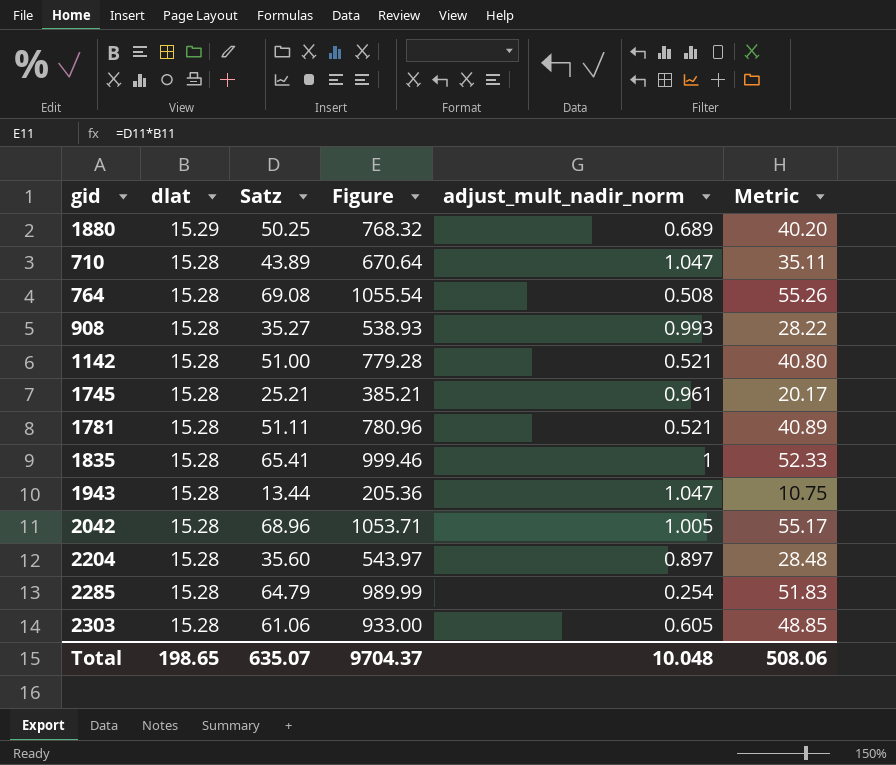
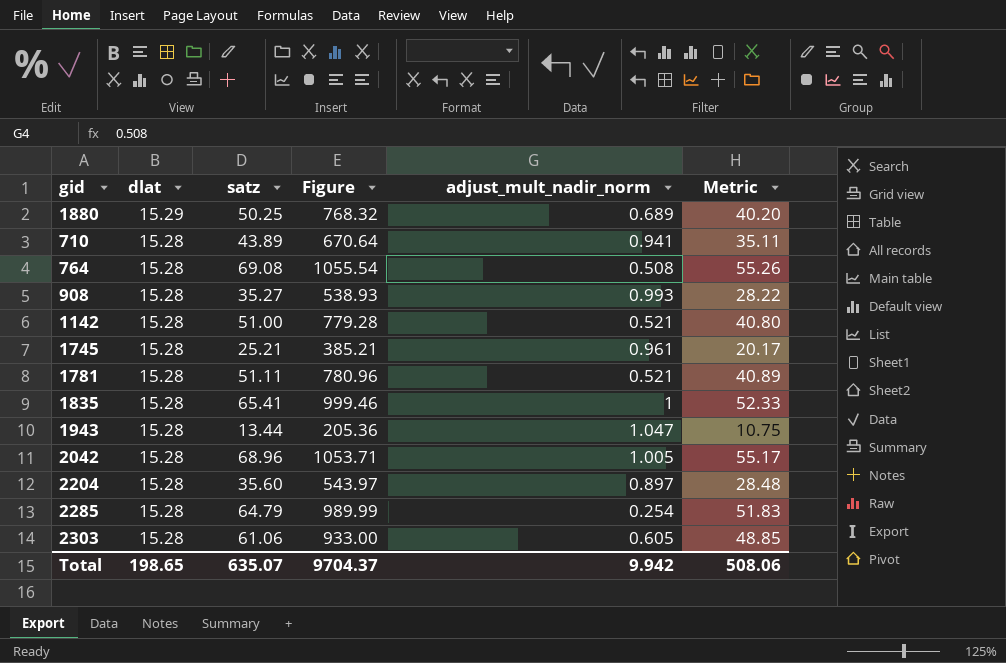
column name: Satz -> satz
710 | adjust_mult_nadir_norm: 1.047 -> 0.941
Total | adjust_mult_nadir_norm: 10.048 -> 9.942

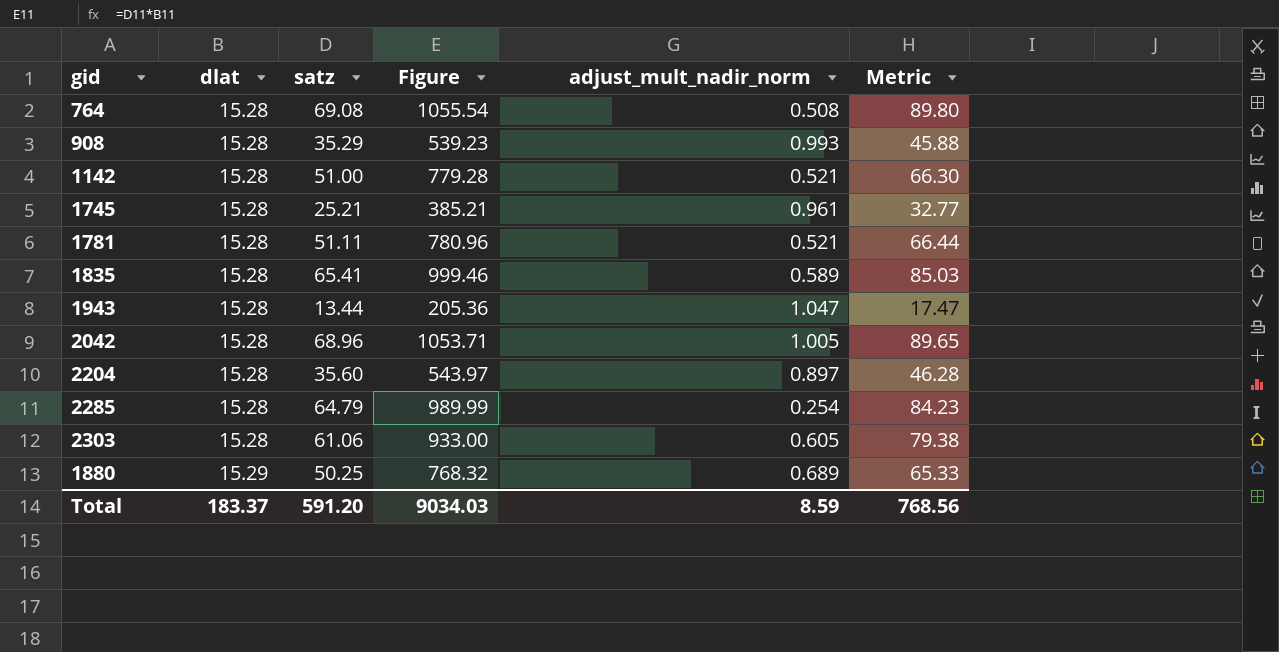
row order: dlat descending -> dlat ascending
column Metric | formula: [satz] * 0.8 -> [satz] * 1.3
row 710: 15.28 | 43.89 | 670.64 | 0.941 | 35.11 -> none
908 | satz: 35.27 -> 35.29
908 | Figure: 538.93 -> 539.23
1835 | adjust_mult_nadir_norm: 1 -> 0.589
Total | dlat: 198.65 -> 183.37
Total | satz: 635.07 -> 591.20
Total | Figure: 9704.37 -> 9034.03
Total | adjust_mult_nadir_norm: 9.942 -> 8.59
Total | Metric: 508.06 -> 768.56

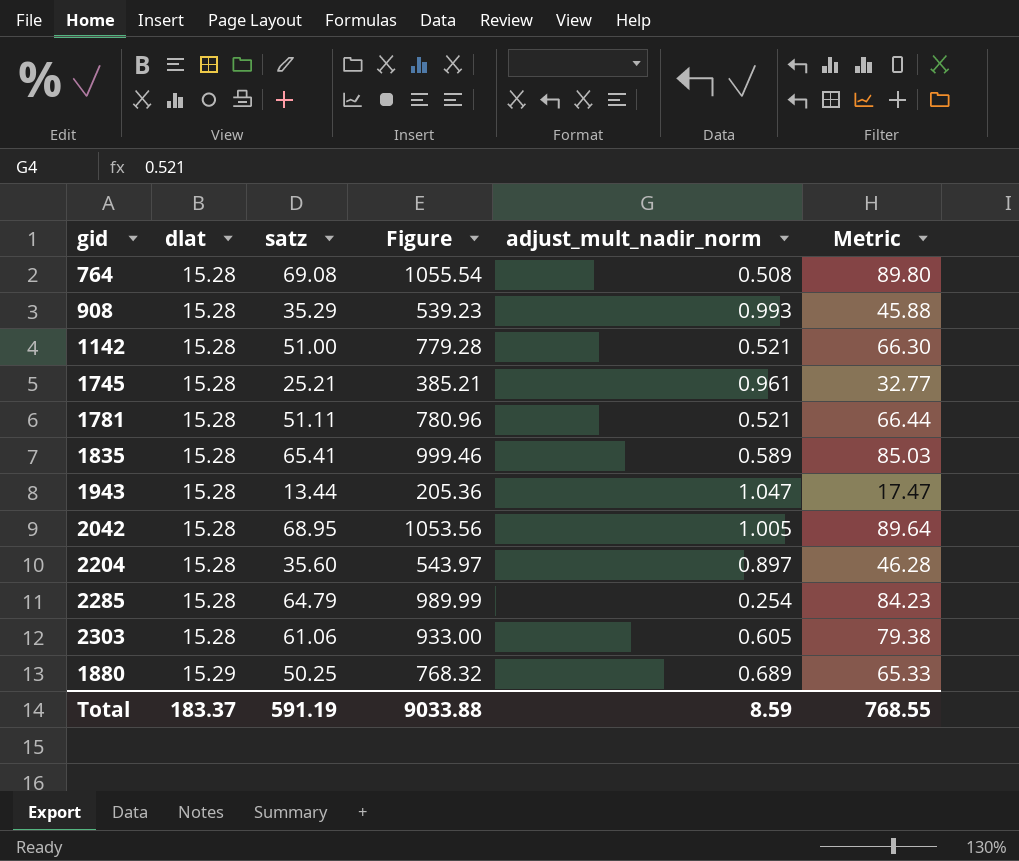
2042 | satz: 68.96 -> 68.95
2042 | Figure: 1053.71 -> 1053.56
2042 | Metric: 89.65 -> 89.64
Total | satz: 591.20 -> 591.19
Total | Figure: 9034.03 -> 9033.88
Total | Metric: 768.56 -> 768.55

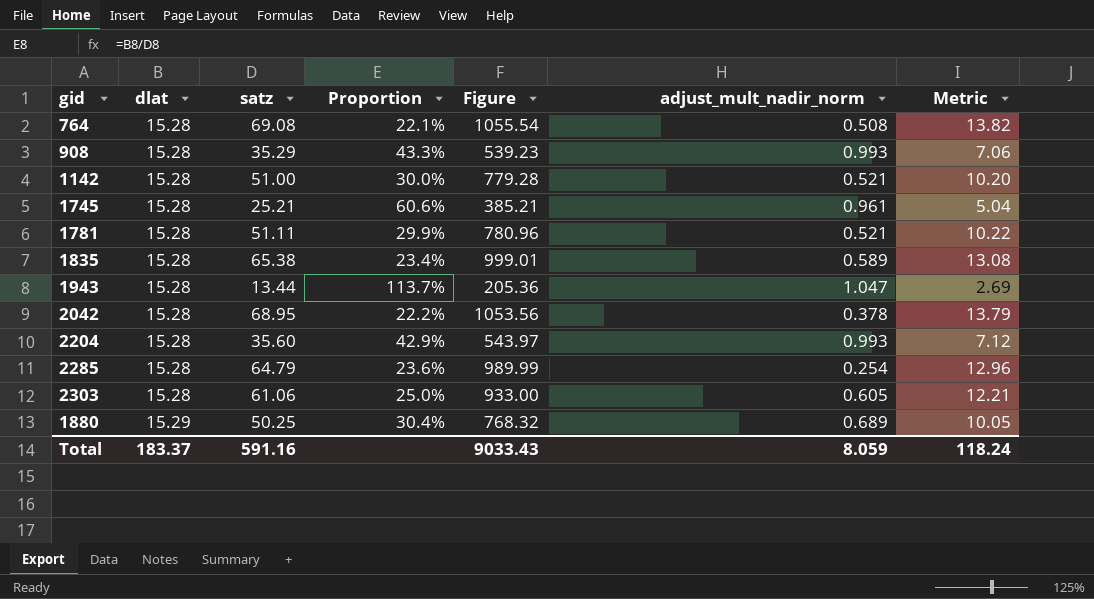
column Proportion | formula: none -> [dlat] / [satz]
column Metric | formula: [satz] * 1.3 -> [satz] * 0.2
1835 | satz: 65.41 -> 65.38
1835 | Figure: 999.46 -> 999.01
2042 | adjust_mult_nadir_norm: 1.005 -> 0.378
2204 | adjust_mult_nadir_norm: 0.897 -> 0.993
Total | satz: 591.19 -> 591.16
Total | Figure: 9033.88 -> 9033.43
Total | adjust_mult_nadir_norm: 8.59 -> 8.059
Total | Metric: 768.55 -> 118.24

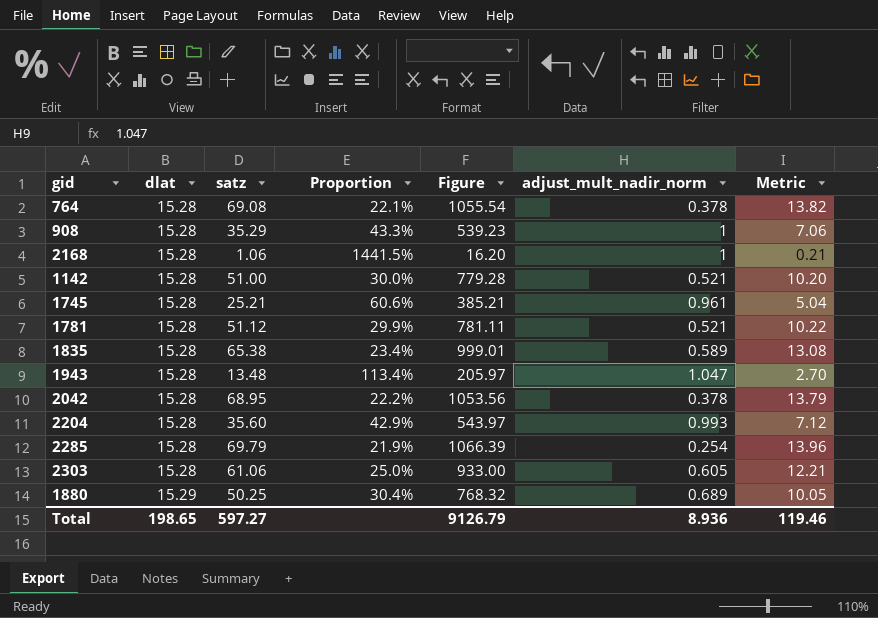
764 | adjust_mult_nadir_norm: 0.508 -> 0.378
908 | adjust_mult_nadir_norm: 0.993 -> 1
row 2168: none -> 15.28 | 1.06 | 1441.5% | 16.20 | 1 | 0.21
1781 | satz: 51.11 -> 51.12
1781 | Figure: 780.96 -> 781.11
1943 | satz: 13.44 -> 13.48
1943 | Proportion: 113.7% -> 113.4%
1943 | Figure: 205.36 -> 205.97
1943 | Metric: 2.69 -> 2.70
2285 | satz: 64.79 -> 69.79
2285 | Proportion: 23.6% -> 21.9%
2285 | Figure: 989.99 -> 1066.39
2285 | Metric: 12.96 -> 13.96
Total | dlat: 183.37 -> 198.65
Total | satz: 591.16 -> 597.27
Total | Figure: 9033.43 -> 9126.79
Total | adjust_mult_nadir_norm: 8.059 -> 8.936
Total | Metric: 118.24 -> 119.46

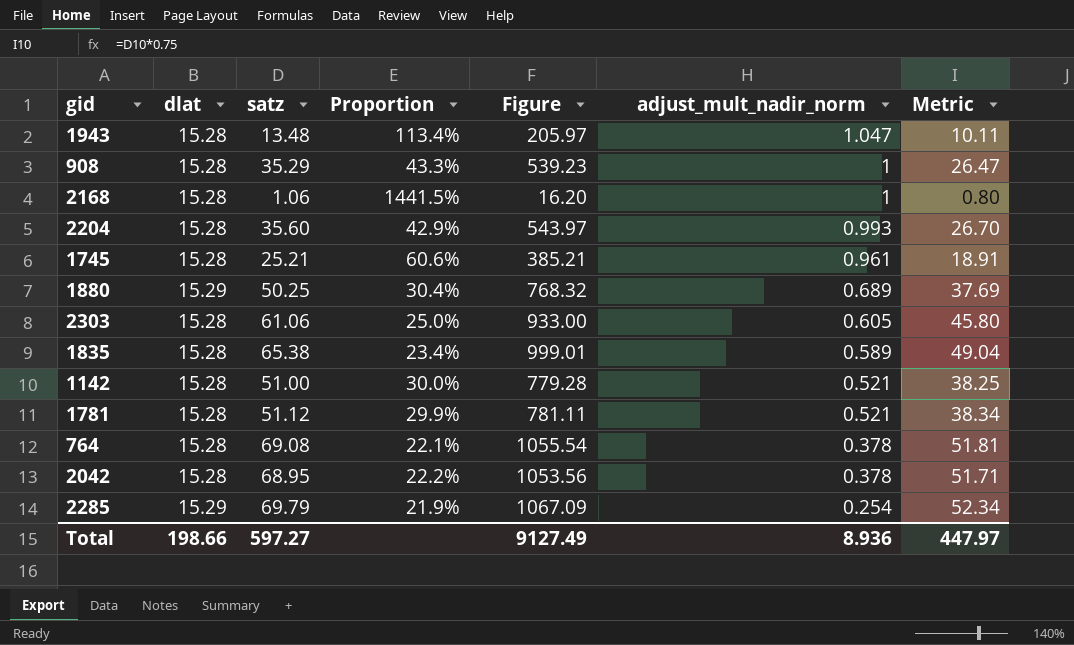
row order: dlat ascending -> adjust_mult_nadir_norm descending
column Metric | formula: [satz] * 0.2 -> [satz] * 0.75
2285 | dlat: 15.28 -> 15.29
2285 | Figure: 1066.39 -> 1067.09
Total | dlat: 198.65 -> 198.66
Total | Figure: 9126.79 -> 9127.49
Total | Metric: 119.46 -> 447.97

